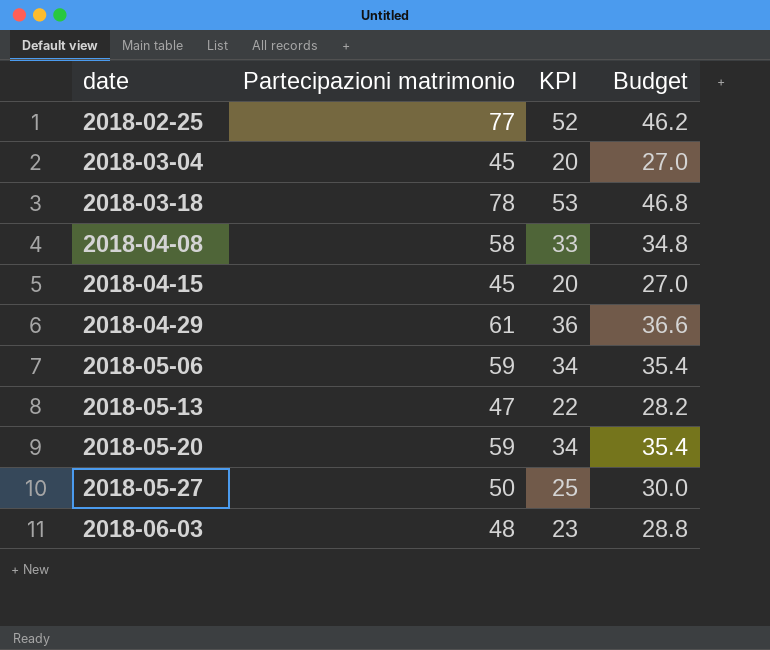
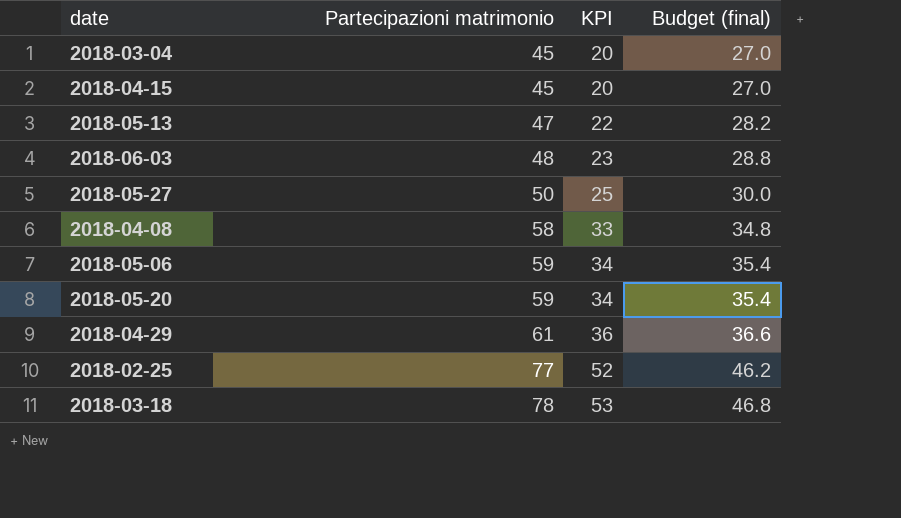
row order: date ascending -> Partecipazioni matrimonio ascending
column name: Budget -> Budget (final)

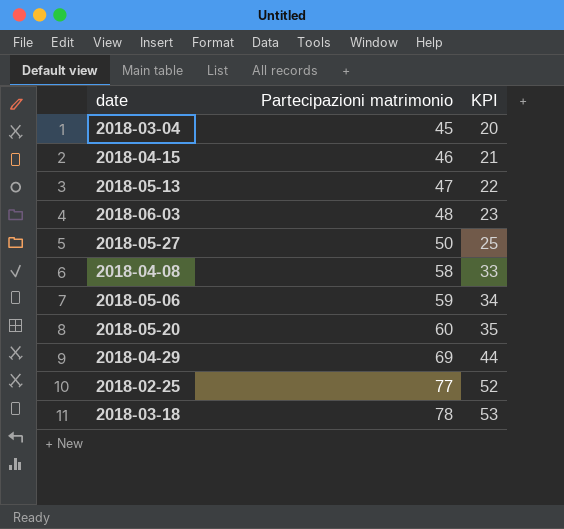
column Budget (final) | formula: [Partecipazioni matrimonio] * 0.6 -> none
2018-04-15 | Partecipazioni matrimonio: 45 -> 46
2018-04-15 | KPI: 20 -> 21
2018-05-20 | Partecipazioni matrimonio: 59 -> 60
2018-05-20 | KPI: 34 -> 35
2018-04-29 | Partecipazioni matrimonio: 61 -> 69
2018-04-29 | KPI: 36 -> 44

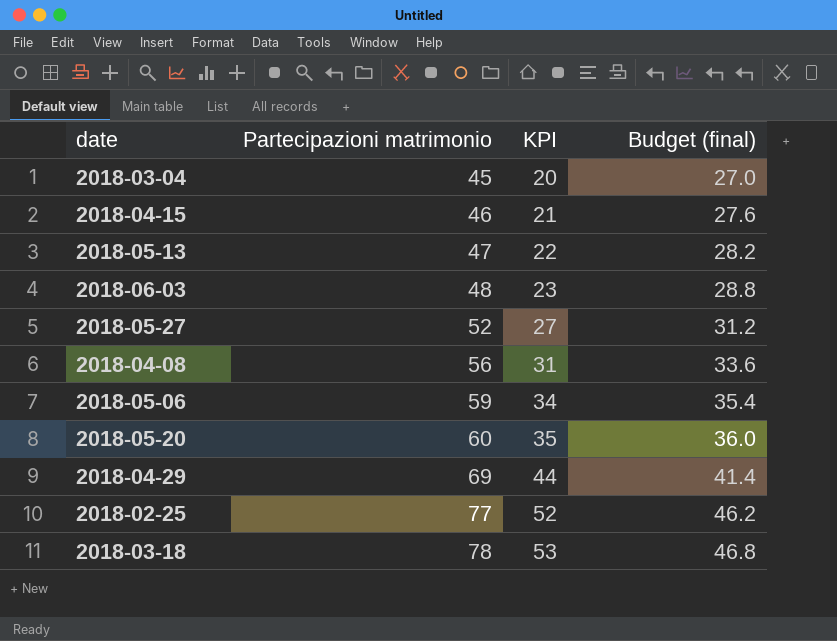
column Budget (final) | formula: none -> [Partecipazioni matrimonio] * 0.6
2018-05-27 | Partecipazioni matrimonio: 50 -> 52
2018-05-27 | KPI: 25 -> 27
2018-04-08 | Partecipazioni matrimonio: 58 -> 56
2018-04-08 | KPI: 33 -> 31

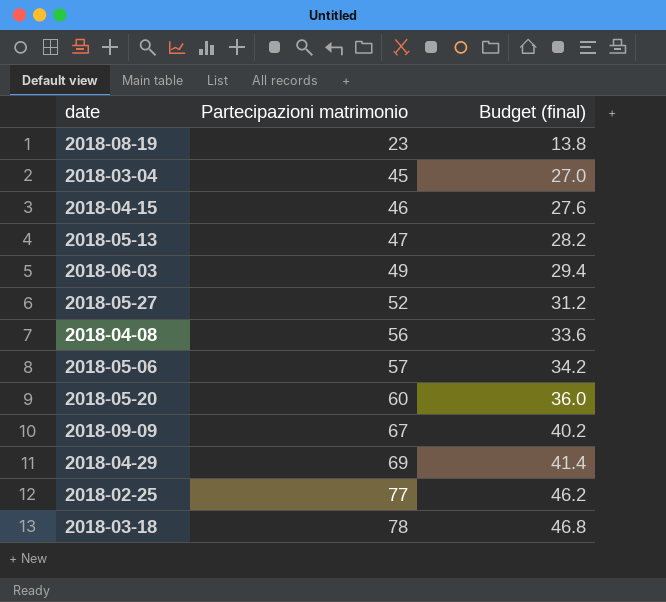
column KPI | formula: [Partecipazioni matrimonio] - 25 -> none
row 2018-08-19: none -> 23 | 13.8
2018-06-03 | Partecipazioni matrimonio: 48 -> 49
2018-06-03 | Budget (final): 28.8 -> 29.4
2018-05-06 | Partecipazioni matrimonio: 59 -> 57
2018-05-06 | Budget (final): 35.4 -> 34.2
row 2018-09-09: none -> 67 | 40.2

